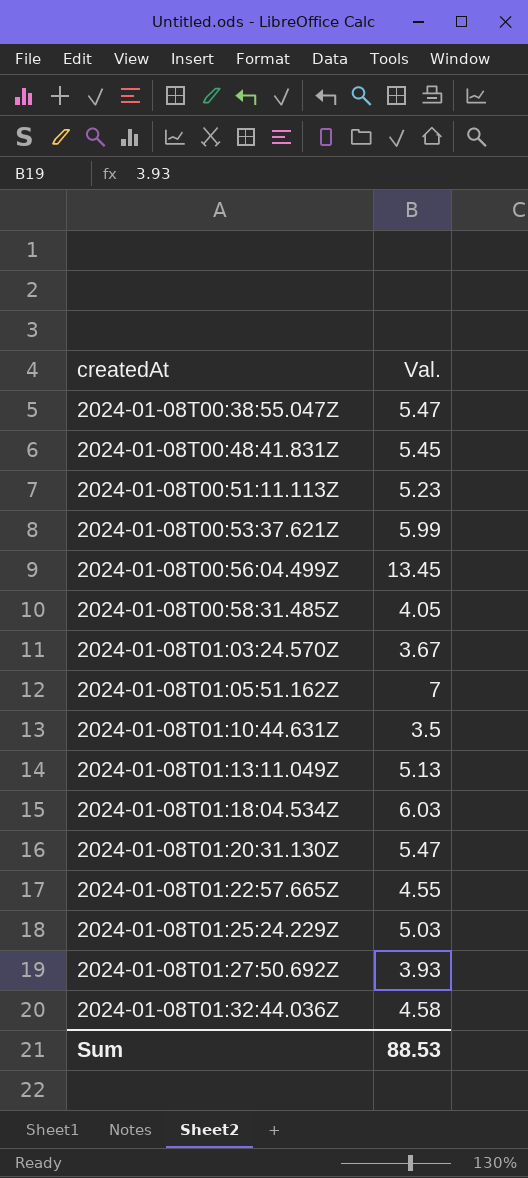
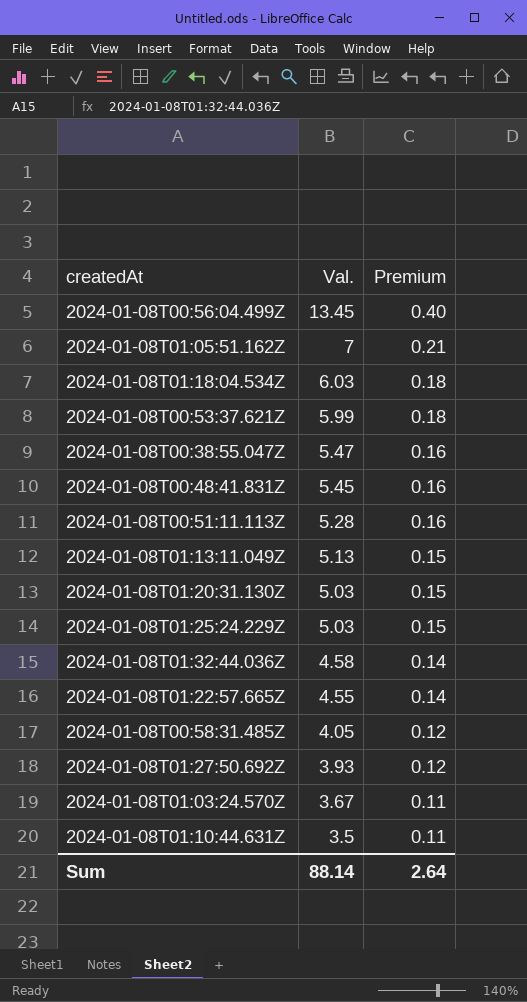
row order: createdAt ascending -> Val. descending
column Premium | formula: none -> [Val.] * 0.03
2024-01-08T00:51:11.113Z | Val.: 5.23 -> 5.28
2024-01-08T01:20:31.130Z | Val.: 5.47 -> 5.03
Sum | Val.: 88.53 -> 88.14

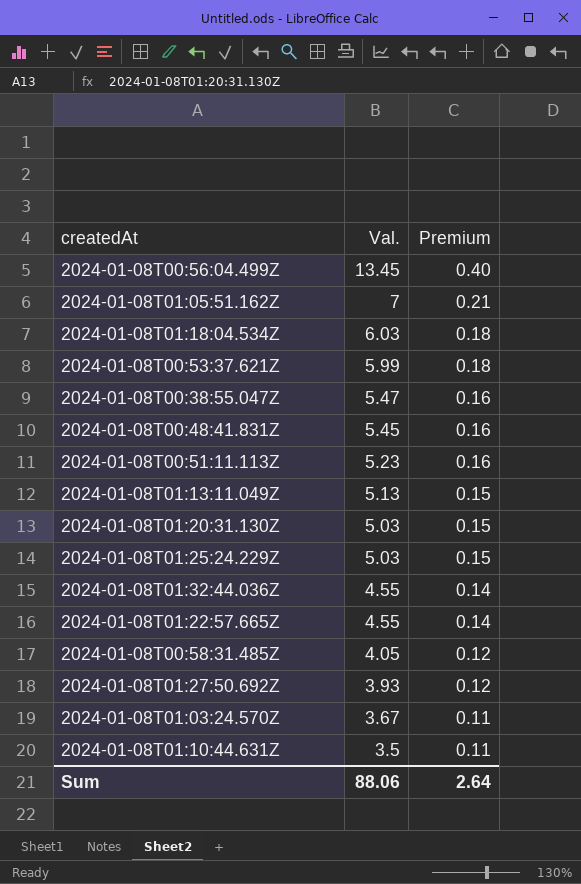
2024-01-08T00:51:11.113Z | Val.: 5.28 -> 5.23
2024-01-08T01:32:44.036Z | Val.: 4.58 -> 4.55
Sum | Val.: 88.14 -> 88.06

